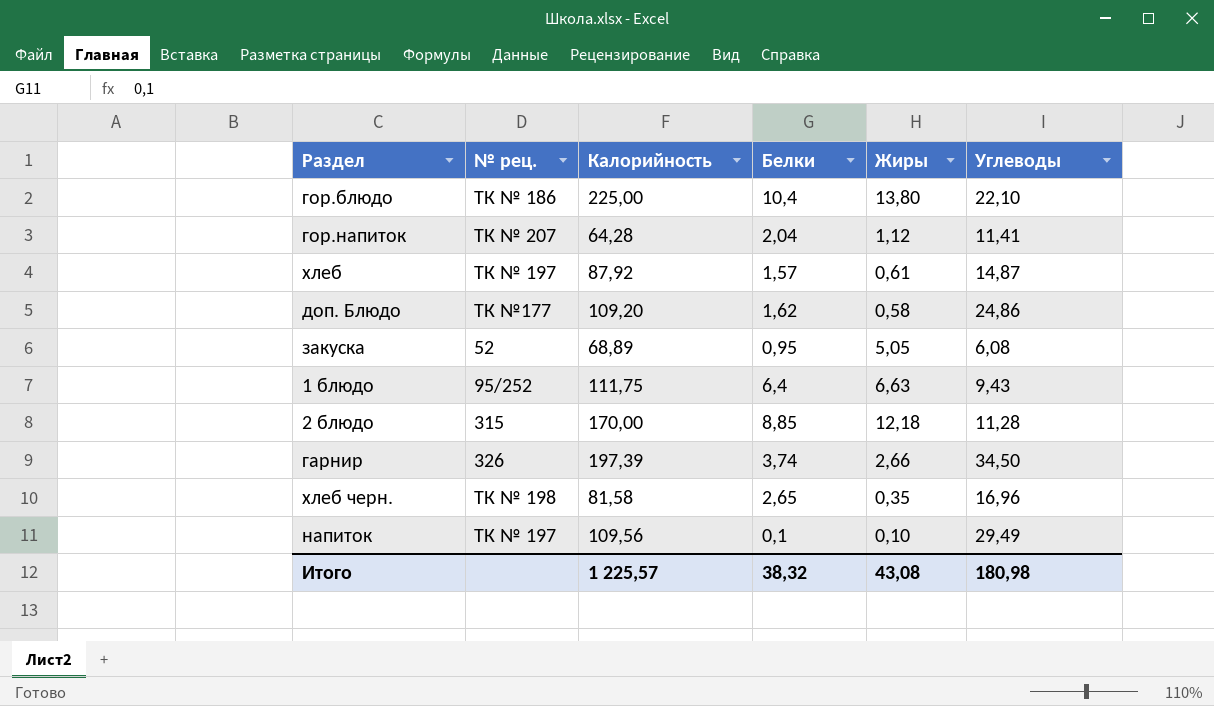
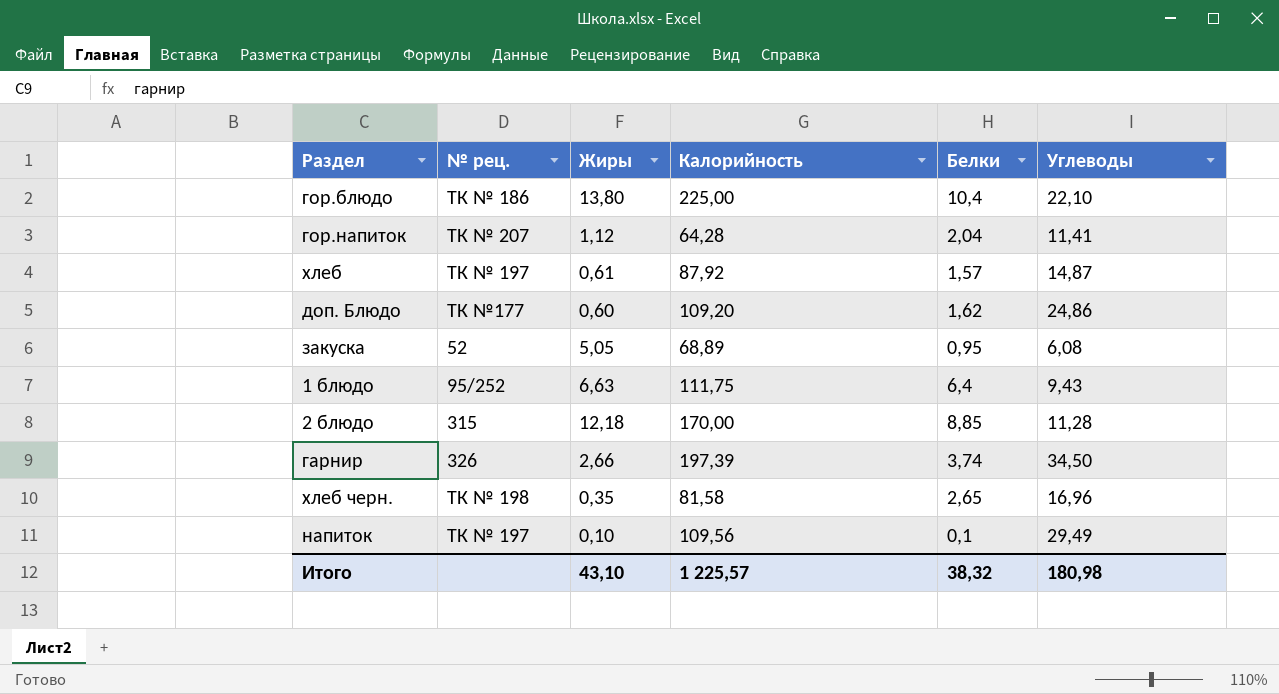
column Жиры | position: 5 -> 3
доп. Блюдо | Жиры: 0,58 -> 0,60
Итого | Жиры: 43,08 -> 43,10

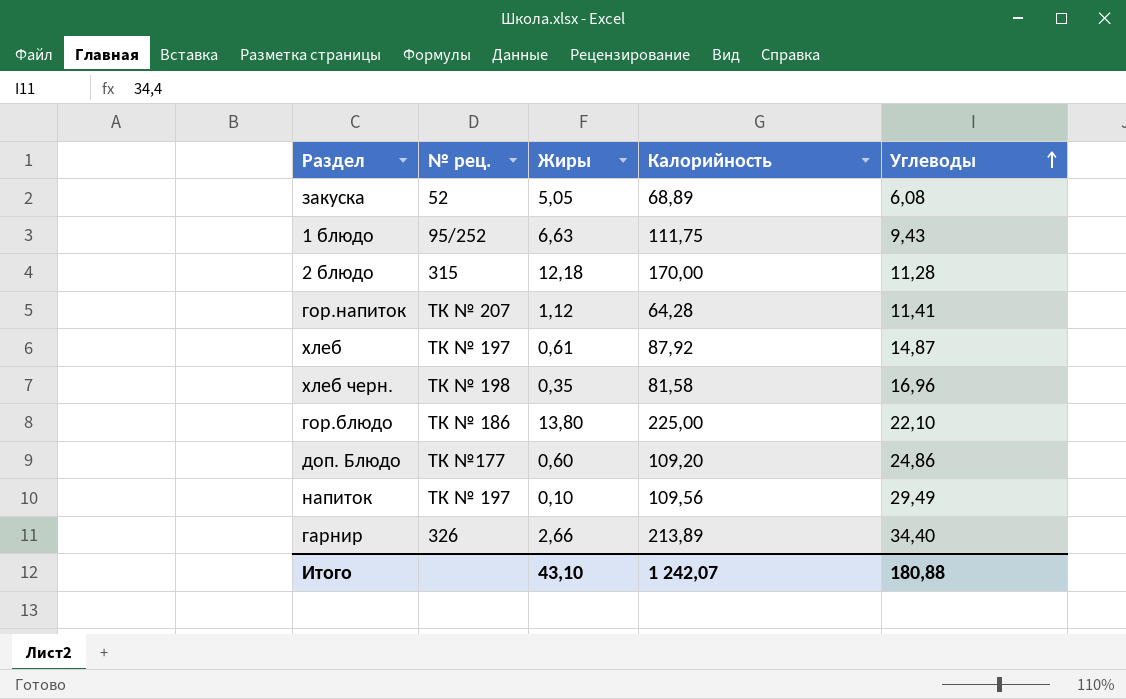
row order: none -> Углеводы ascending
column Белки | position: 5 -> none
гарнир | Калорийность: 197,39 -> 213,89
гарнир | Углеводы: 34,50 -> 34,40
Итого | Калорийность: 1 225,57 -> 1 242,07
Итого | Углеводы: 180,98 -> 180,88

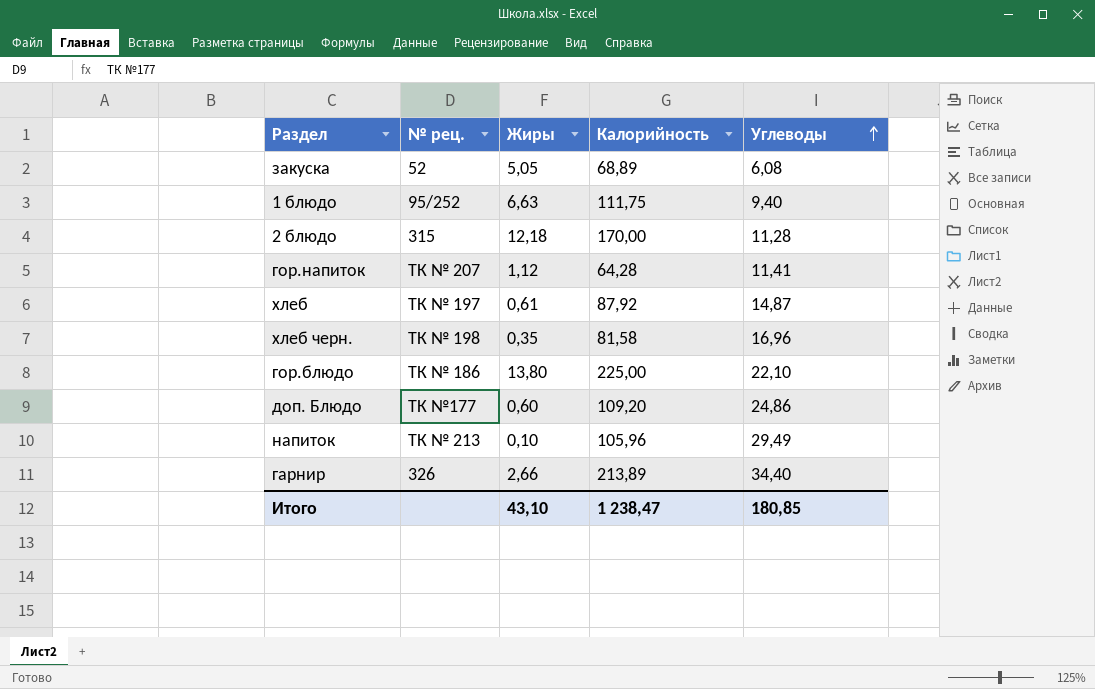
1 блюдо | Углеводы: 9,43 -> 9,40
напиток | № рец.: ТК № 197 -> ТК № 213
напиток | Калорийность: 109,56 -> 105,96
Итого | Калорийность: 1 242,07 -> 1 238,47
Итого | Углеводы: 180,88 -> 180,85

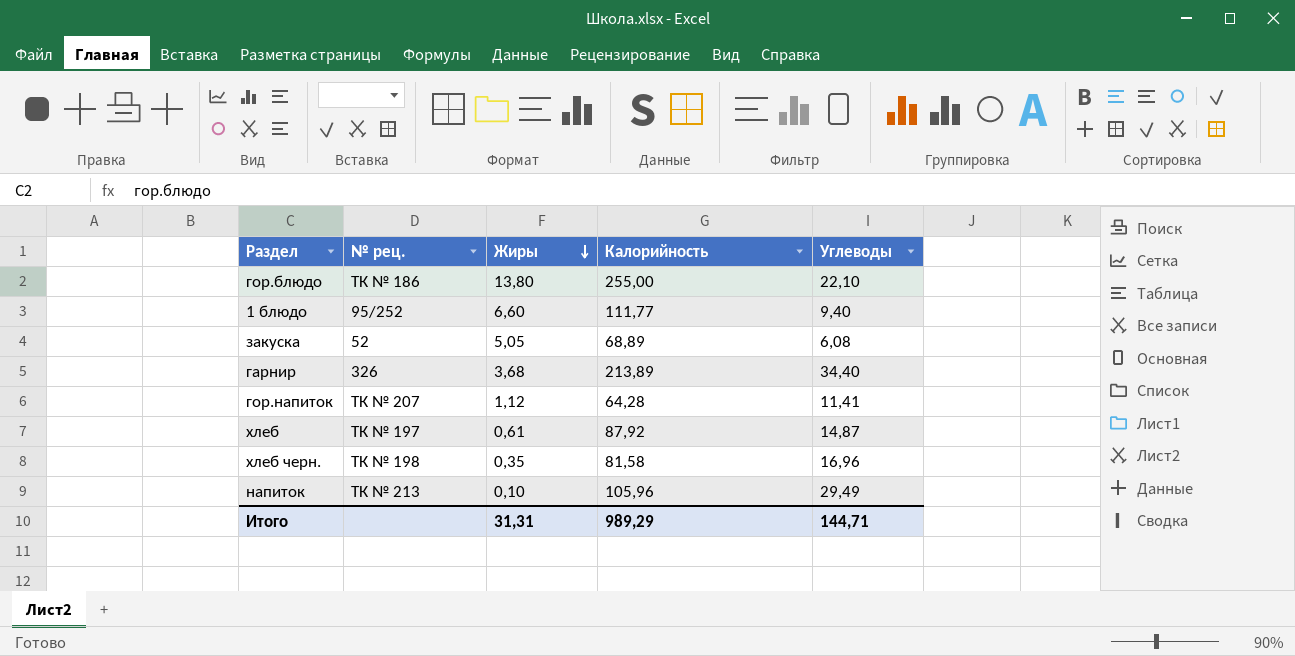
row order: Углеводы ascending -> Жиры descending
row 2 блюдо: 315 | 12,18 | 170,00 | 11,28 -> none
row доп. Блюдо: ТК №177 | 0,60 | 109,20 | 24,86 -> none
гор.блюдо | Калорийность: 225,00 -> 255,00
1 блюдо | Жиры: 6,63 -> 6,60
1 блюдо | Калорийность: 111,75 -> 111,77
гарнир | Жиры: 2,66 -> 3,68
Итого | Жиры: 43,10 -> 31,31
Итого | Калорийность: 1 238,47 -> 989,29
Итого | Углеводы: 180,85 -> 144,71

